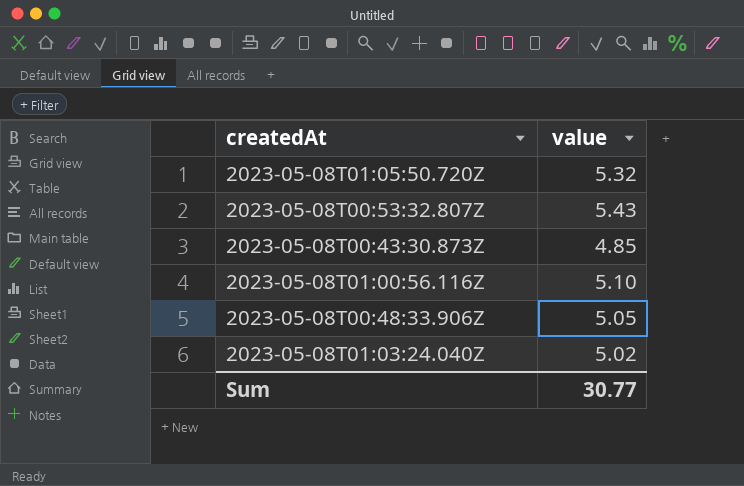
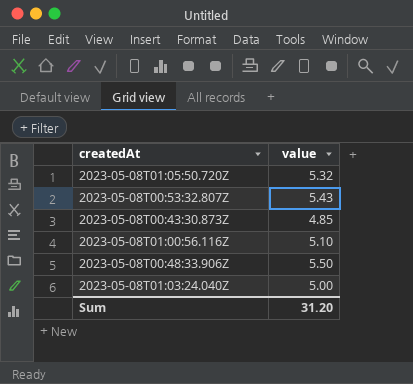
2023-05-08T00:48:33.906Z | value: 5.05 -> 5.50
2023-05-08T01:03:24.040Z | value: 5.02 -> 5.00
Sum | value: 30.77 -> 31.20

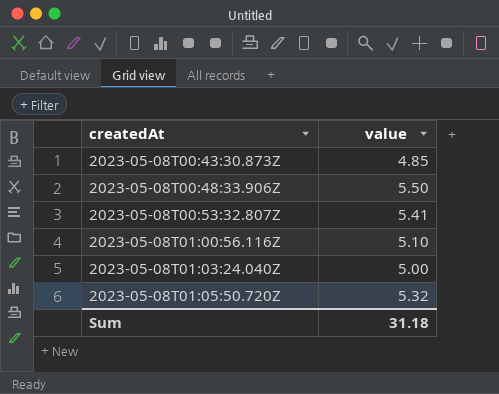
row order: none -> createdAt ascending
2023-05-08T00:53:32.807Z | value: 5.43 -> 5.41
Sum | value: 31.20 -> 31.18

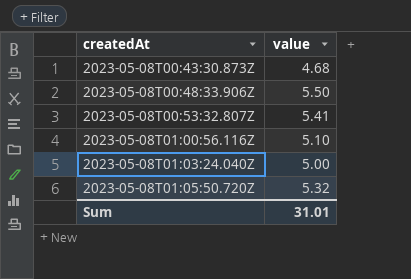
2023-05-08T00:43:30.873Z | value: 4.85 -> 4.68
Sum | value: 31.18 -> 31.01

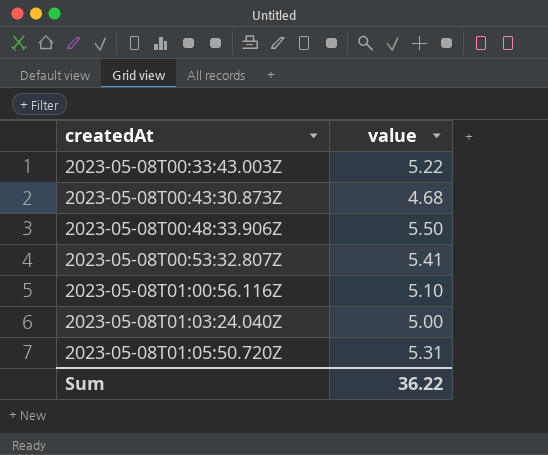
row 2023-05-08T00:33:43.003Z: none -> 5.22
2023-05-08T01:05:50.720Z | value: 5.32 -> 5.31
Sum | value: 31.01 -> 36.22

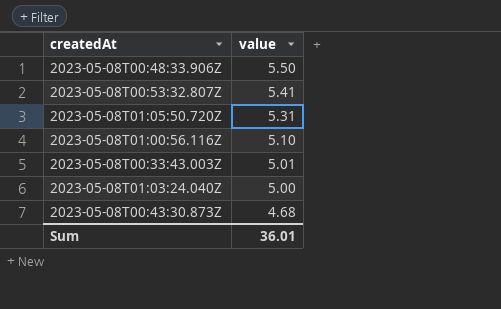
row order: createdAt ascending -> value descending
2023-05-08T00:33:43.003Z | value: 5.22 -> 5.01
Sum | value: 36.22 -> 36.01

